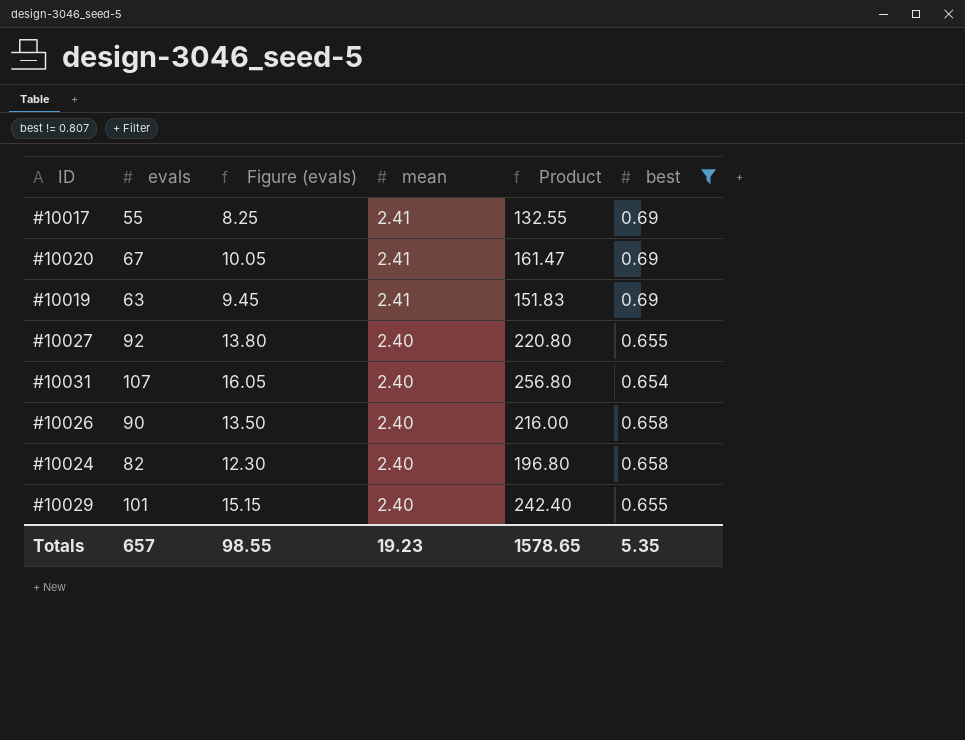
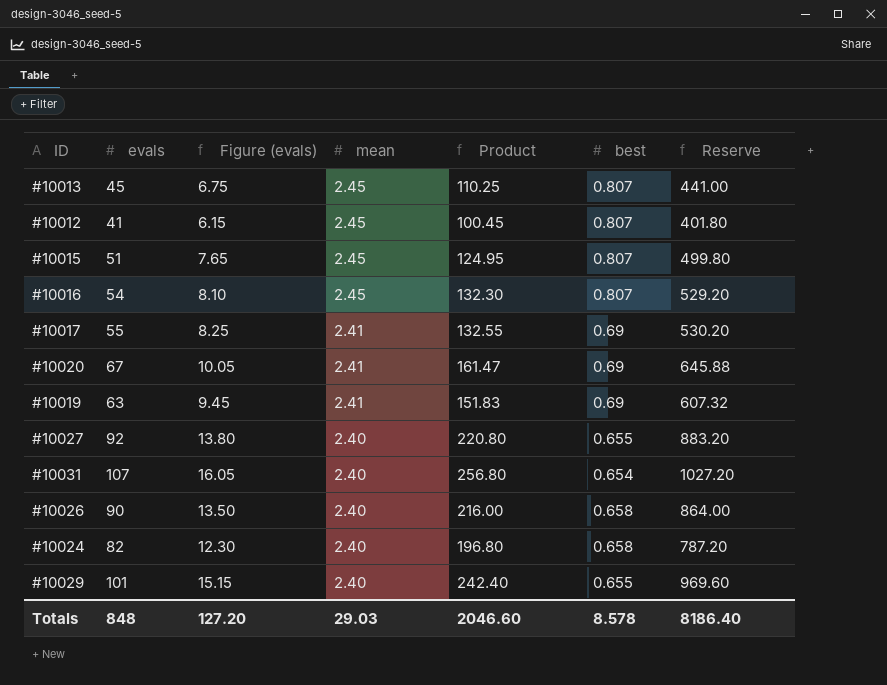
filter: best != 0.807 -> none
column Reserve | formula: none -> [Product] * 4
Totals | evals: 657 -> 848
Totals | Figure (evals): 98.55 -> 127.20
Totals | mean: 19.23 -> 29.03
Totals | Product: 1578.65 -> 2046.60
Totals | best: 5.35 -> 8.578

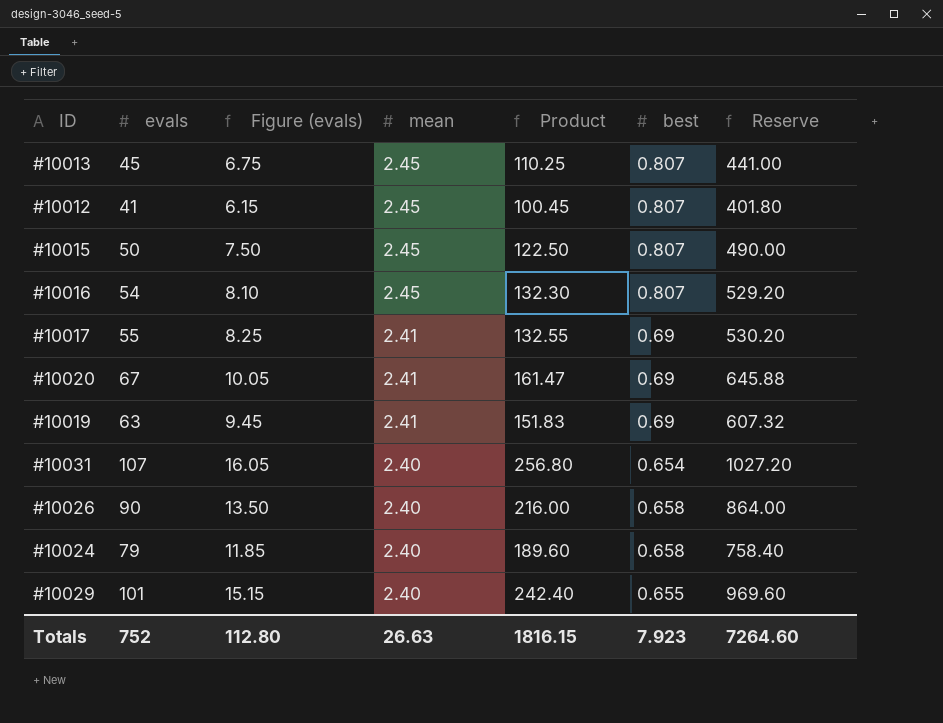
row #10027: 92 | 13.80 | 2.40 | 220.80 | 0.655 | 883.20 -> none
#10015 | evals: 51 -> 50
#10015 | Figure (evals): 7.65 -> 7.50
#10015 | Product: 124.95 -> 122.50
#10015 | Reserve: 499.80 -> 490.00
#10024 | evals: 82 -> 79
#10024 | Figure (evals): 12.30 -> 11.85
#10024 | Product: 196.80 -> 189.60
#10024 | Reserve: 787.20 -> 758.40
Totals | evals: 848 -> 752
Totals | Figure (evals): 127.20 -> 112.80
Totals | mean: 29.03 -> 26.63
Totals | Product: 2046.60 -> 1816.15
Totals | best: 8.578 -> 7.923
Totals | Reserve: 8186.40 -> 7264.60

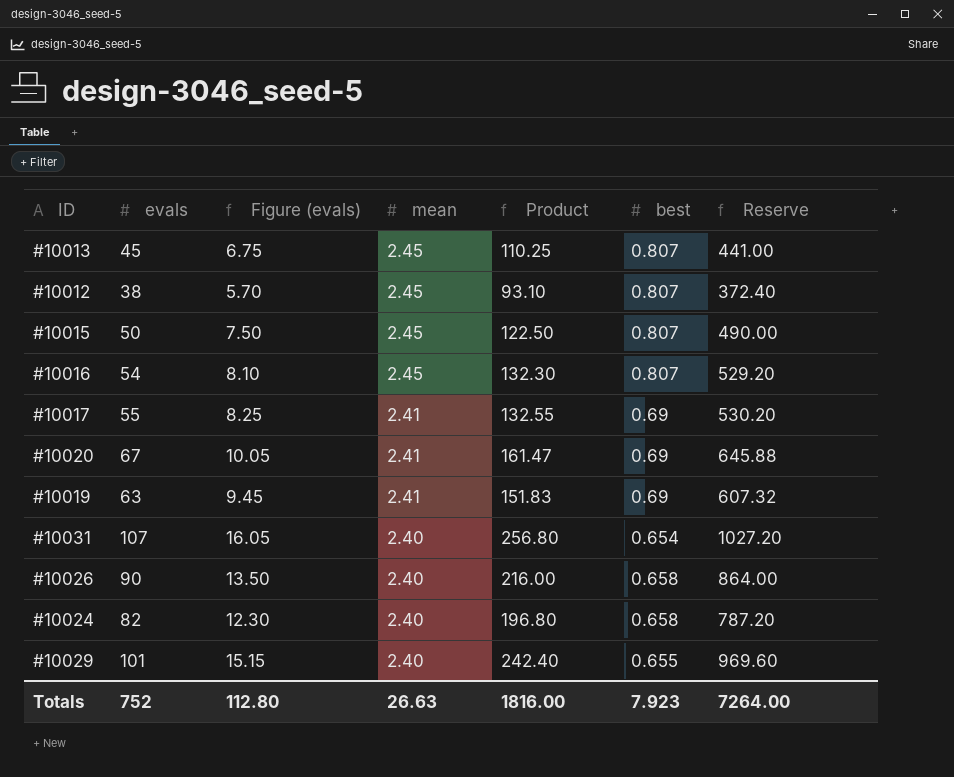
#10012 | evals: 41 -> 38
#10012 | Figure (evals): 6.15 -> 5.70
#10012 | Product: 100.45 -> 93.10
#10012 | Reserve: 401.80 -> 372.40
#10024 | evals: 79 -> 82
#10024 | Figure (evals): 11.85 -> 12.30
#10024 | Product: 189.60 -> 196.80
#10024 | Reserve: 758.40 -> 787.20
Totals | Product: 1816.15 -> 1816.00
Totals | Reserve: 7264.60 -> 7264.00

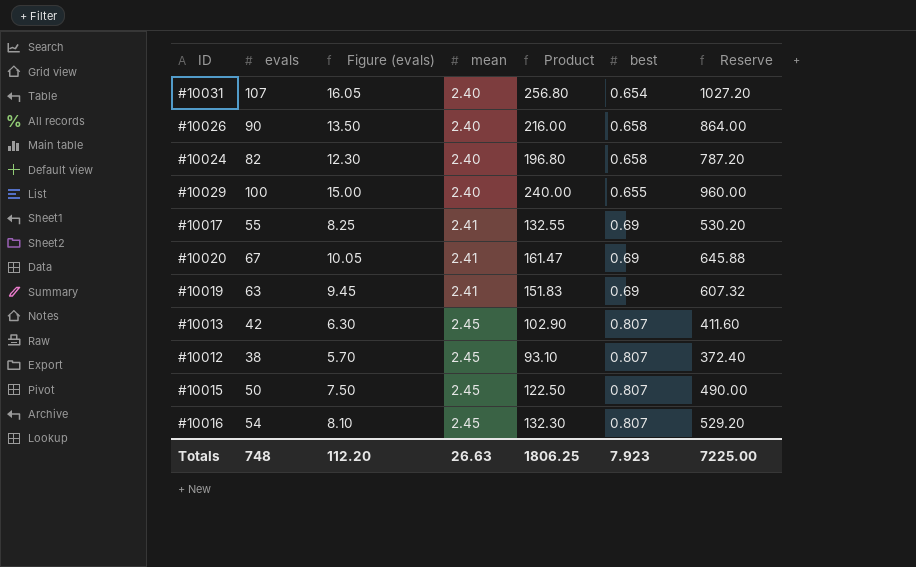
row order: mean descending -> mean ascending
#10029 | evals: 101 -> 100
#10029 | Figure (evals): 15.15 -> 15.00
#10029 | Product: 242.40 -> 240.00
#10029 | Reserve: 969.60 -> 960.00
#10013 | evals: 45 -> 42
#10013 | Figure (evals): 6.75 -> 6.30
#10013 | Product: 110.25 -> 102.90
#10013 | Reserve: 441.00 -> 411.60
Totals | evals: 752 -> 748
Totals | Figure (evals): 112.80 -> 112.20
Totals | Product: 1816.00 -> 1806.25
Totals | Reserve: 7264.00 -> 7225.00

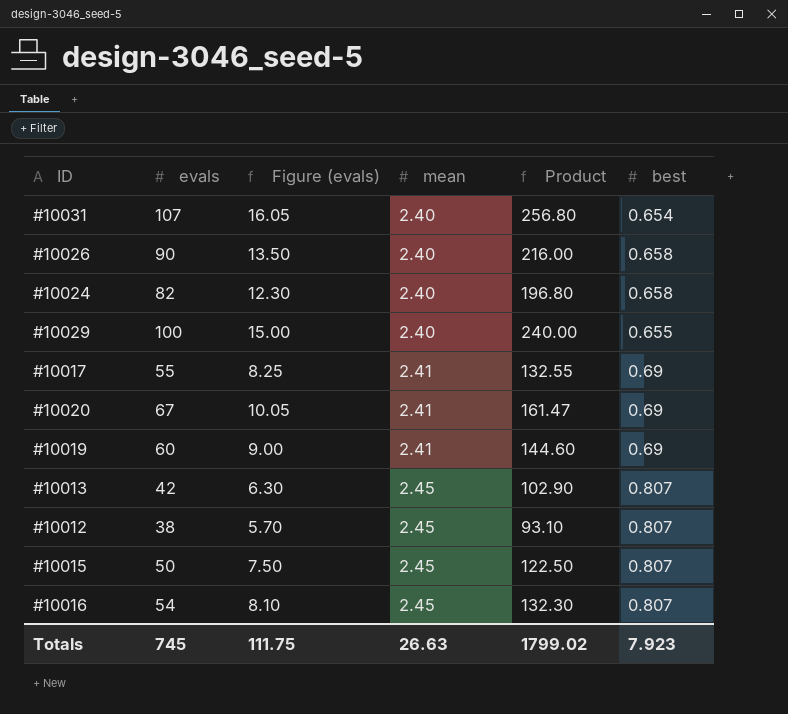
column Reserve | formula: [Product] * 4 -> none
#10019 | evals: 63 -> 60
#10019 | Figure (evals): 9.45 -> 9.00
#10019 | Product: 151.83 -> 144.60
Totals | evals: 748 -> 745
Totals | Figure (evals): 112.20 -> 111.75
Totals | Product: 1806.25 -> 1799.02

